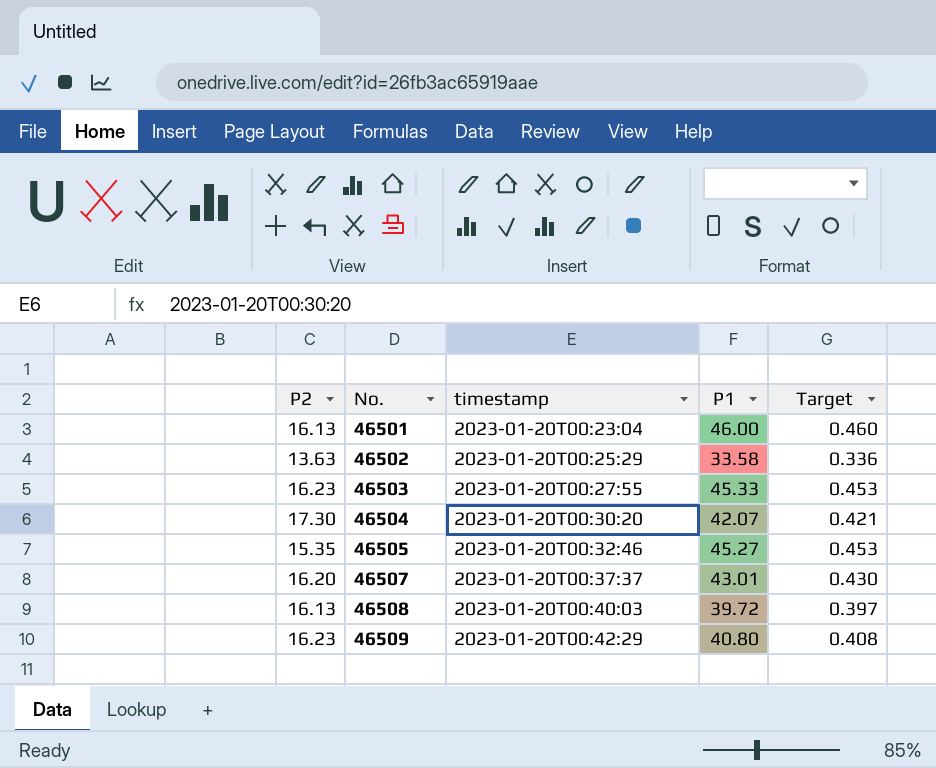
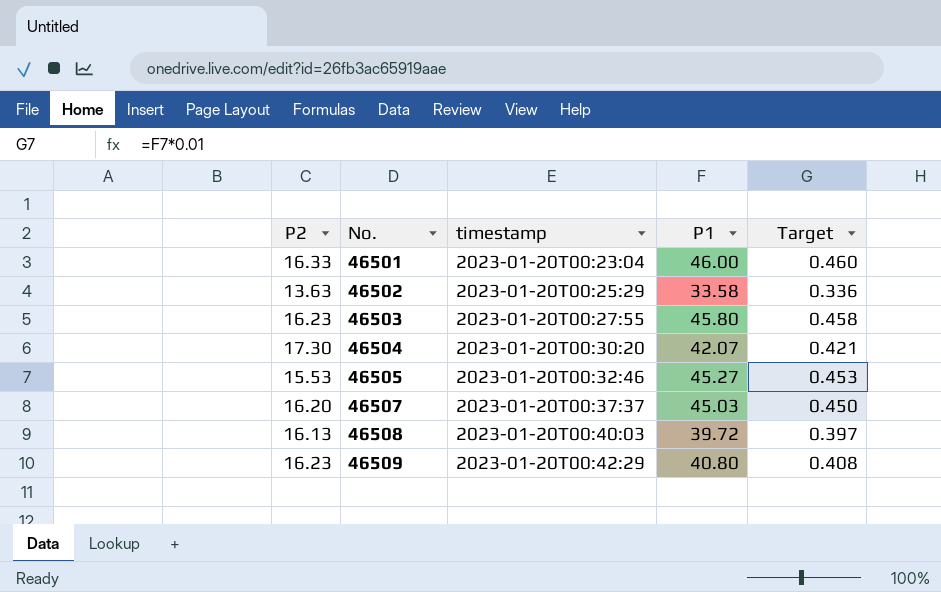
46501 | P2: 16.13 -> 16.33
46503 | P1: 45.33 -> 45.80
46503 | Target: 0.453 -> 0.458
46505 | P2: 15.35 -> 15.53
46507 | P1: 43.01 -> 45.03
46507 | Target: 0.430 -> 0.450

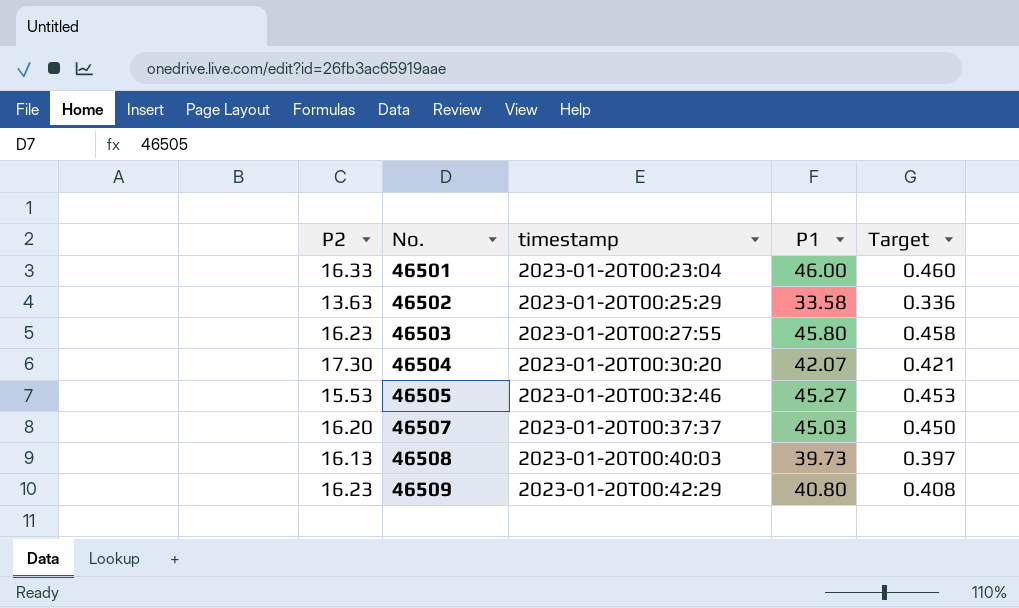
46508 | P1: 39.72 -> 39.73

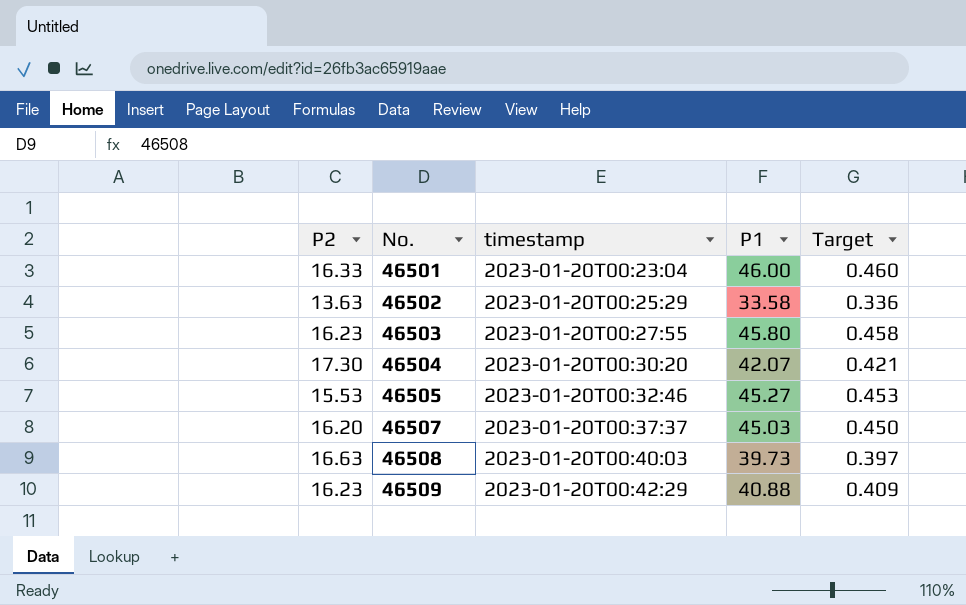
46508 | P2: 16.13 -> 16.63
46509 | P1: 40.80 -> 40.88
46509 | Target: 0.408 -> 0.409

